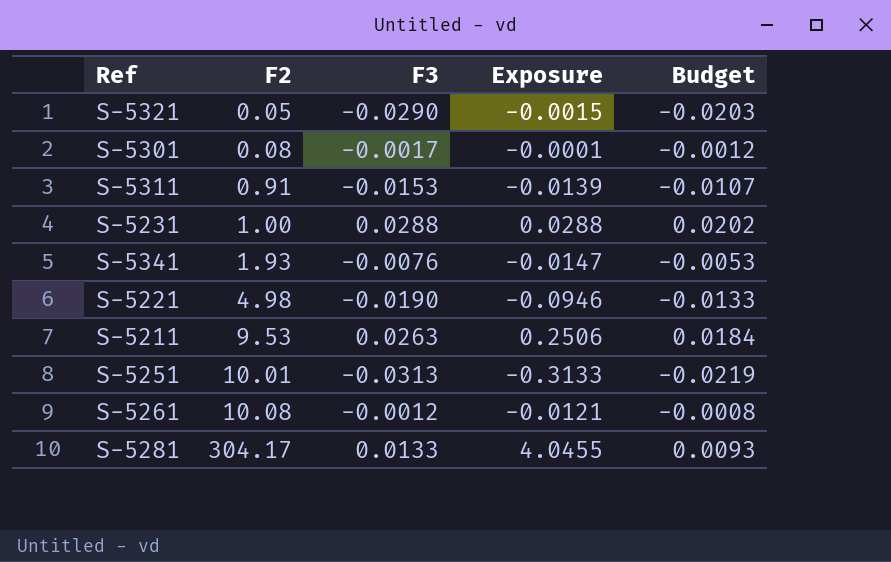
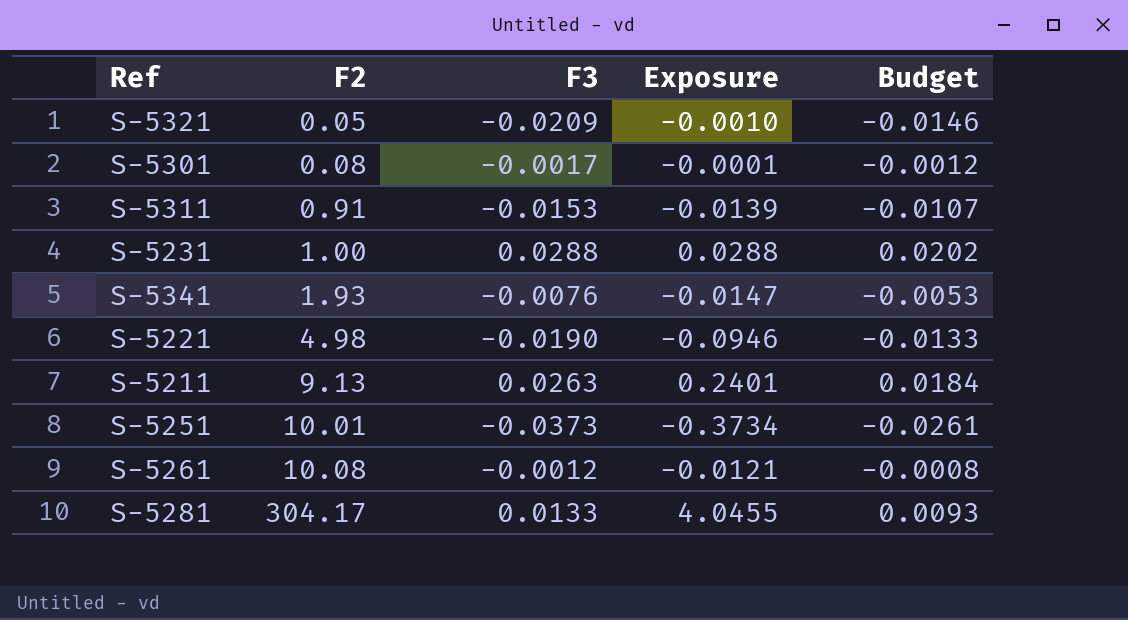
S-5321 | F3: -0.0290 -> -0.0209
S-5321 | Exposure: -0.0015 -> -0.0010
S-5321 | Budget: -0.0203 -> -0.0146
S-5211 | F2: 9.53 -> 9.13
S-5211 | Exposure: 0.2506 -> 0.2401
S-5251 | F3: -0.0313 -> -0.0373
S-5251 | Exposure: -0.3133 -> -0.3734
S-5251 | Budget: -0.0219 -> -0.0261

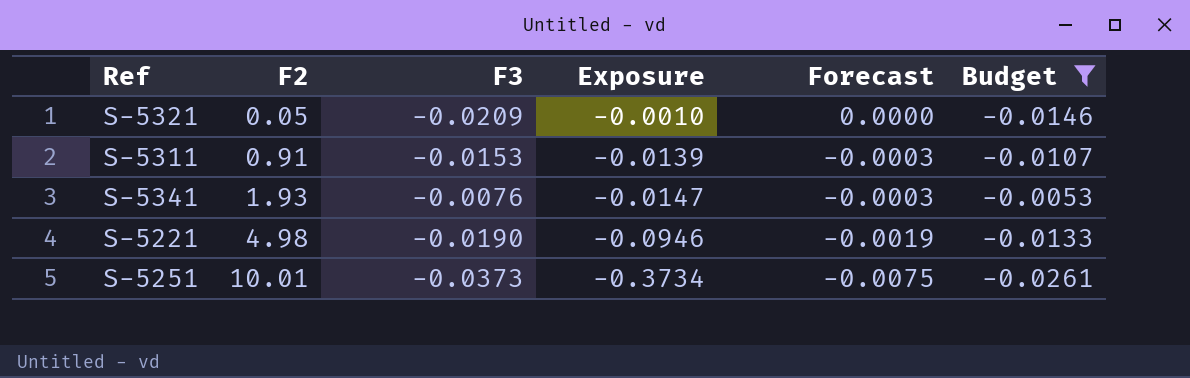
filter: none -> Budget <= -0.0053
column Forecast | formula: none -> [Exposure] * 0.02

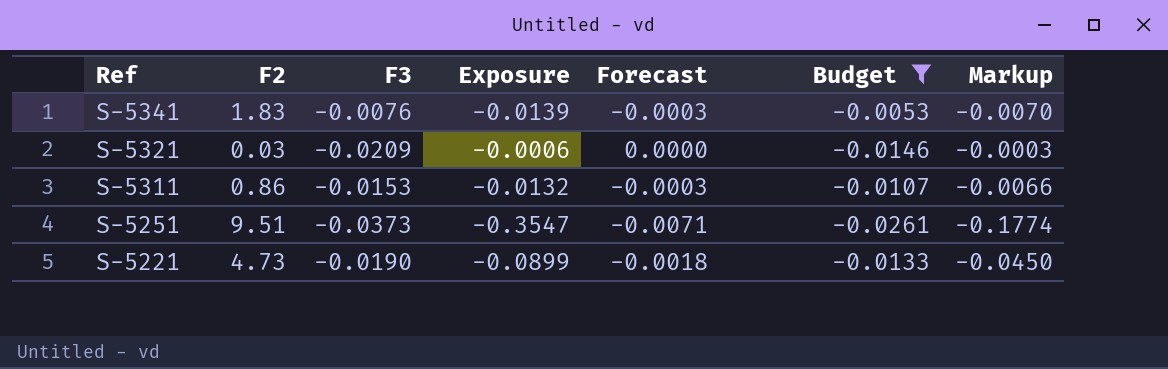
row order: F2 ascending -> Ref descending
column Markup | formula: none -> [Exposure] * 0.5
S-5341 | F2: 1.93 -> 1.83
S-5341 | Exposure: -0.0147 -> -0.0139
S-5321 | F2: 0.05 -> 0.03
S-5321 | Exposure: -0.0010 -> -0.0006
S-5311 | F2: 0.91 -> 0.86
S-5311 | Exposure: -0.0139 -> -0.0132
S-5251 | F2: 10.01 -> 9.51
S-5251 | Exposure: -0.3734 -> -0.3547
S-5251 | Forecast: -0.0075 -> -0.0071
S-5221 | F2: 4.98 -> 4.73
S-5221 | Exposure: -0.0946 -> -0.0899
S-5221 | Forecast: -0.0019 -> -0.0018

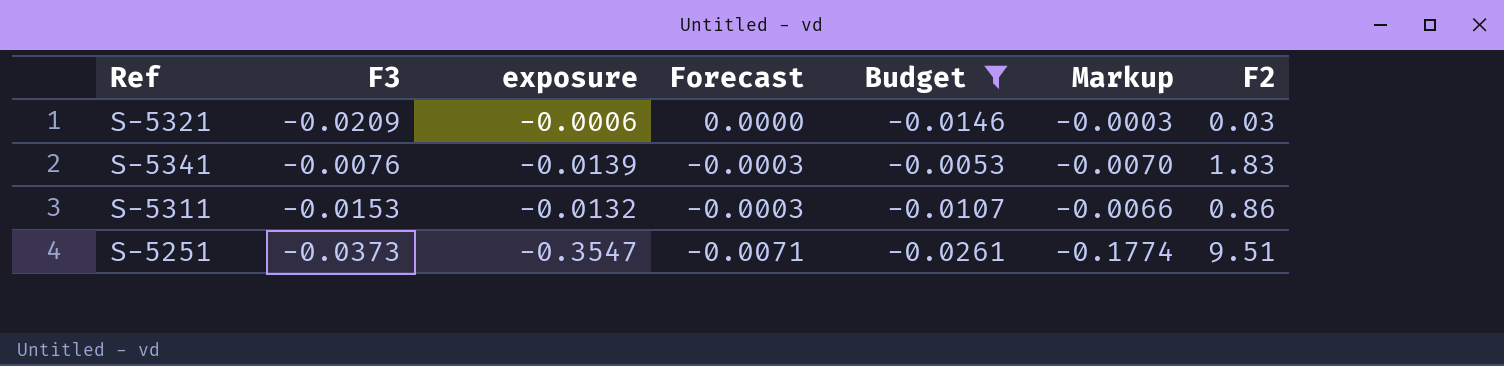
row order: Ref descending -> Forecast descending
column name: Exposure -> exposure
column F2 | position: 2 -> 7
row S-5221: 4.73 | -0.0190 | -0.0899 | -0.0018 | -0.0133 | -0.0450 -> none

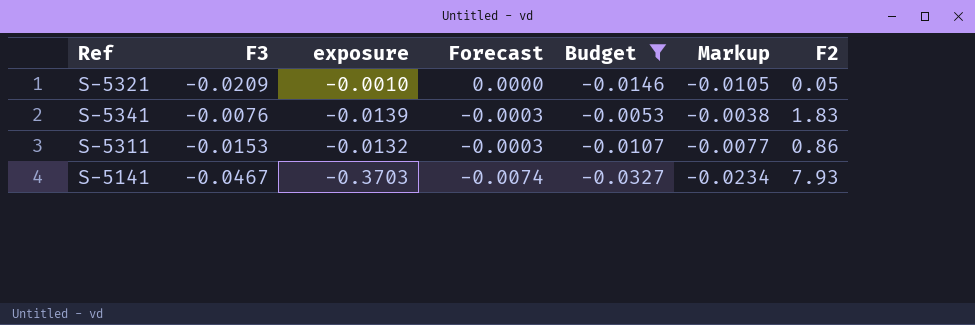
column Markup | formula: [exposure] * 0.5 -> [F3] * 0.5
row S-5251: -0.0373 | -0.3547 | -0.0071 | -0.0261 | -0.1774 | 9.51 -> none
S-5321 | exposure: -0.0006 -> -0.0010
S-5321 | F2: 0.03 -> 0.05
row S-5141: none -> -0.0467 | -0.3703 | -0.0074 | -0.0327 | -0.0234 | 7.93

